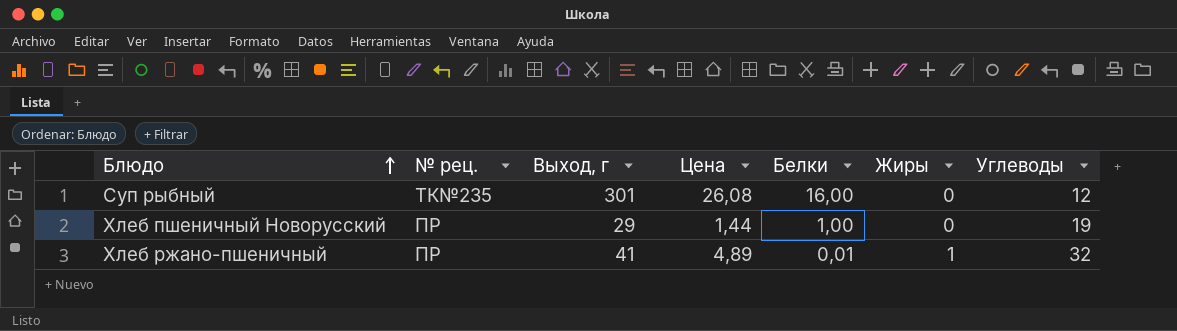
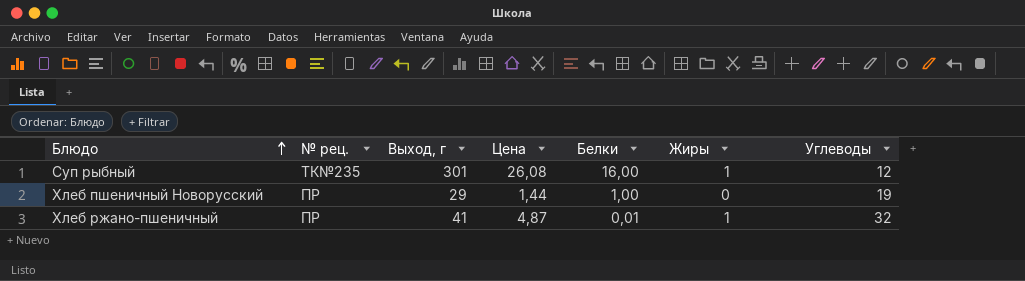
Суп рыбный | Жиры: 0 -> 1
Хлеб ржано-пшеничный | Цена: 4,89 -> 4,87

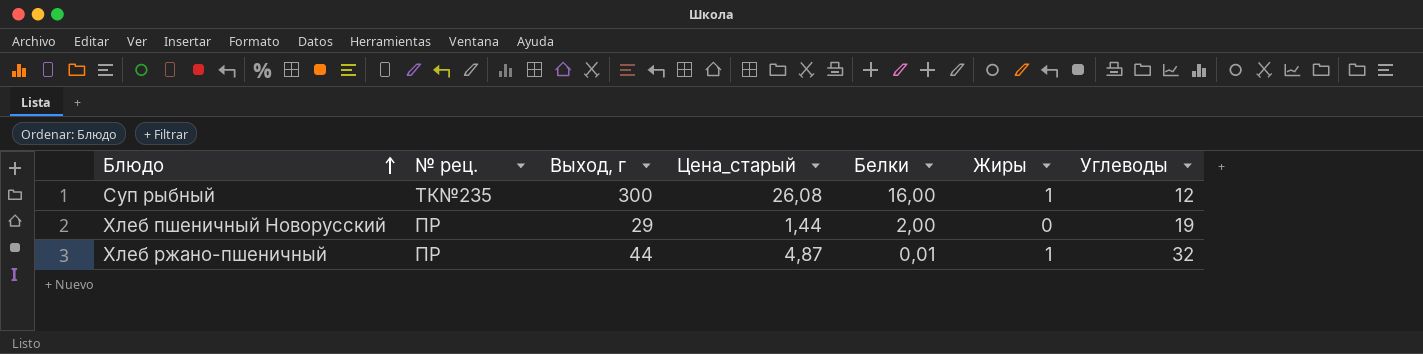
column name: Цена -> Цена_старый
Суп рыбный | Выход, г: 301 -> 300
Хлеб пшеничный Новорусский | Белки: 1,00 -> 2,00
Хлеб ржано-пшеничный | Выход, г: 41 -> 44

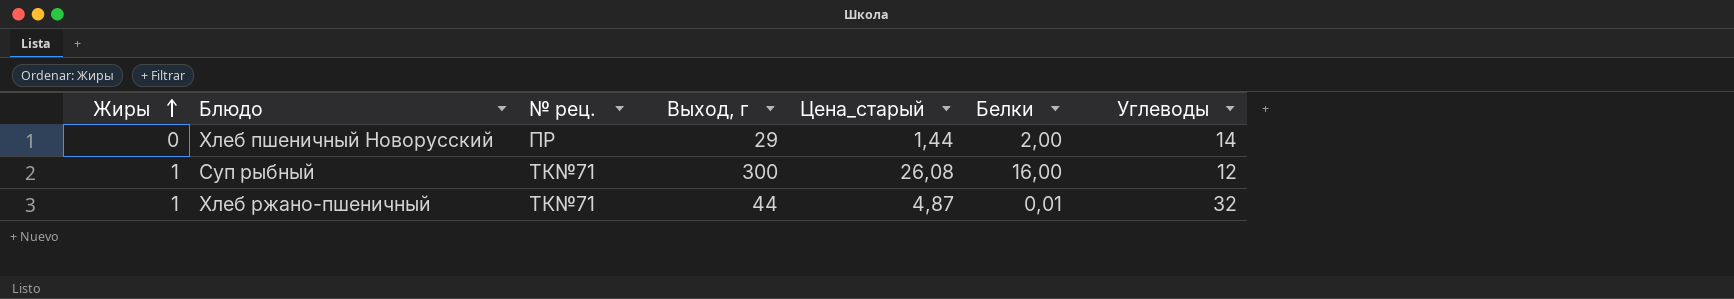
row order: Блюдо ascending -> Жиры ascending
column Жиры | position: 6 -> 1
Хлеб пшеничный Новорусский | Углеводы: 19 -> 14
Суп рыбный | № рец.: ТК№235 -> ТК№71
Хлеб ржано-пшеничный | № рец.: ПР -> ТК№71

